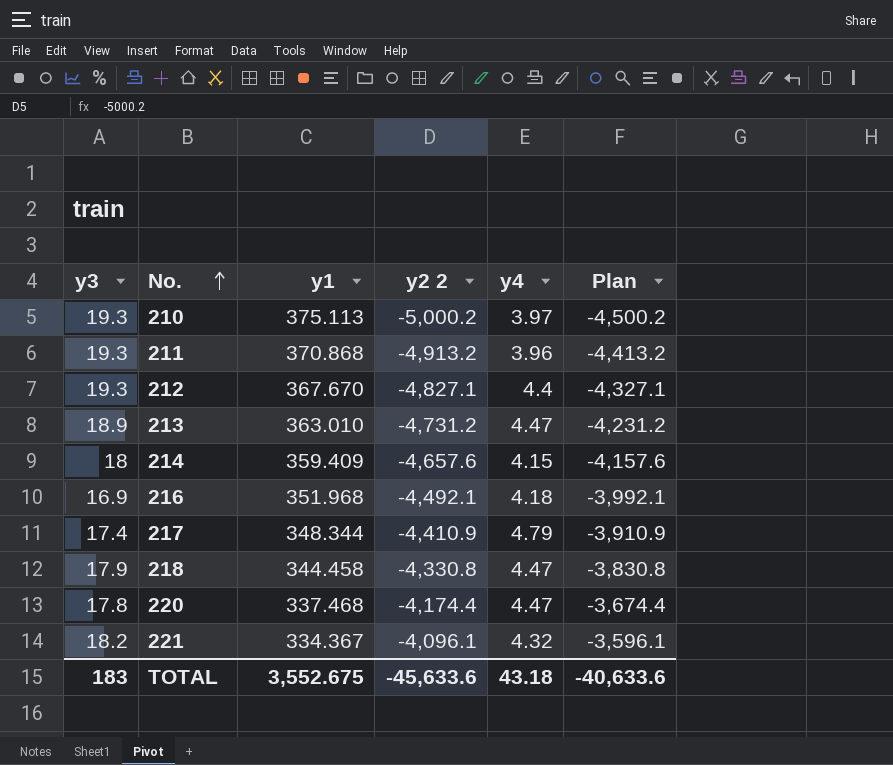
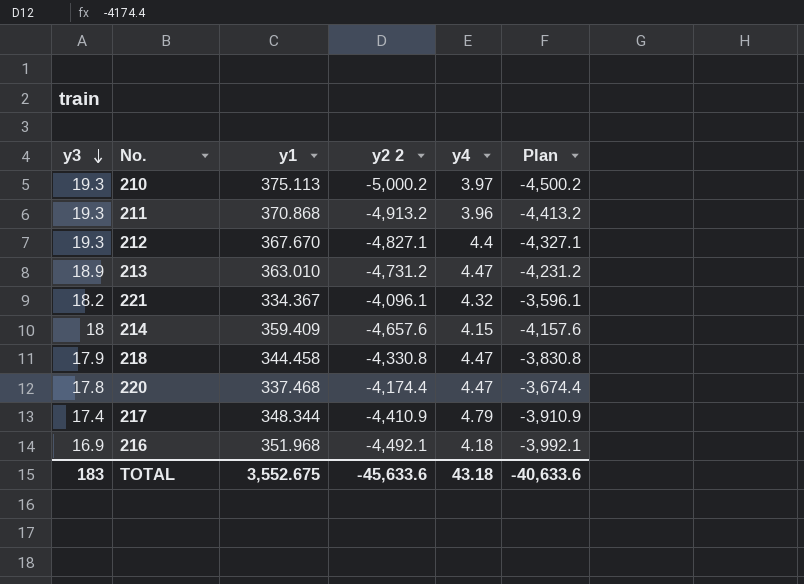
row order: No. ascending -> y3 descending

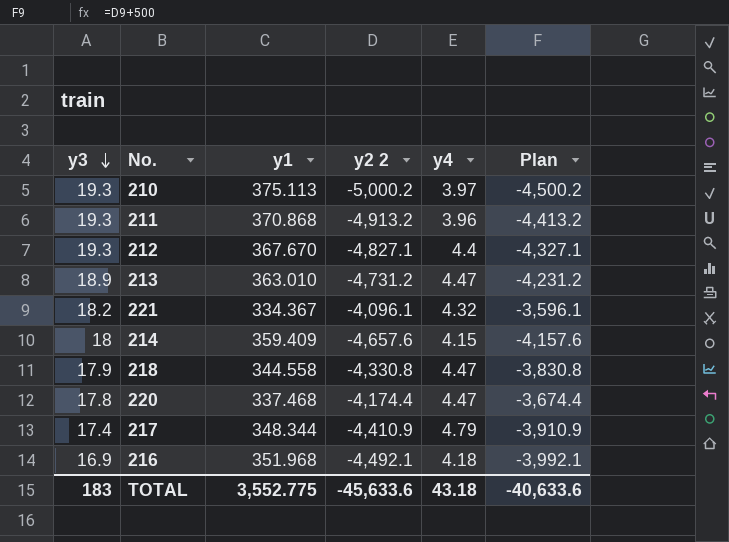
218 | y1: 344.458 -> 344.558
TOTAL | y1: 3,552.675 -> 3,552.775

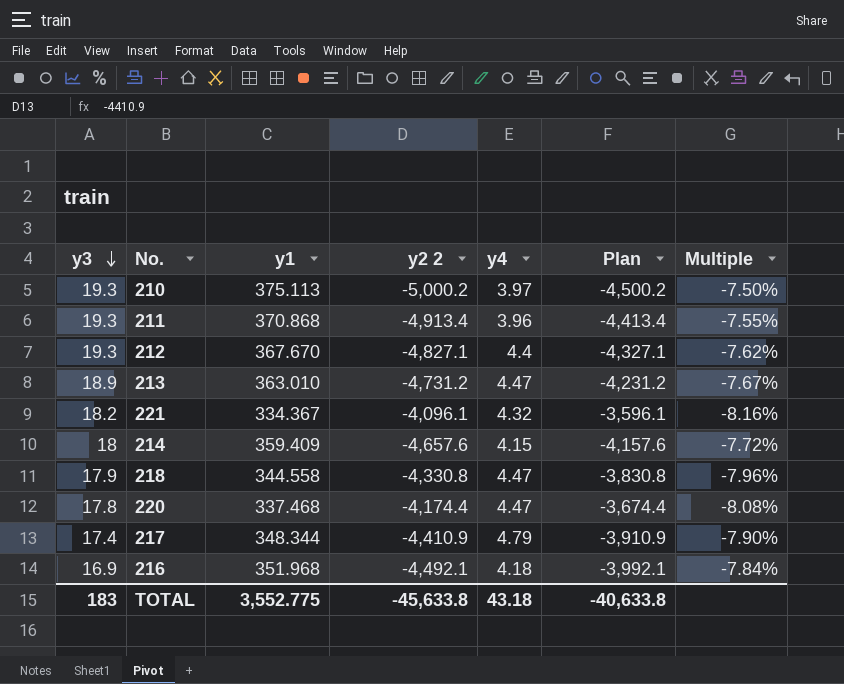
column Multiple | formula: none -> [y1] / [y2 2]
211 | y2 2: -4,913.2 -> -4,913.4
211 | Plan: -4,413.2 -> -4,413.4
TOTAL | y2 2: -45,633.6 -> -45,633.8
TOTAL | Plan: -40,633.6 -> -40,633.8

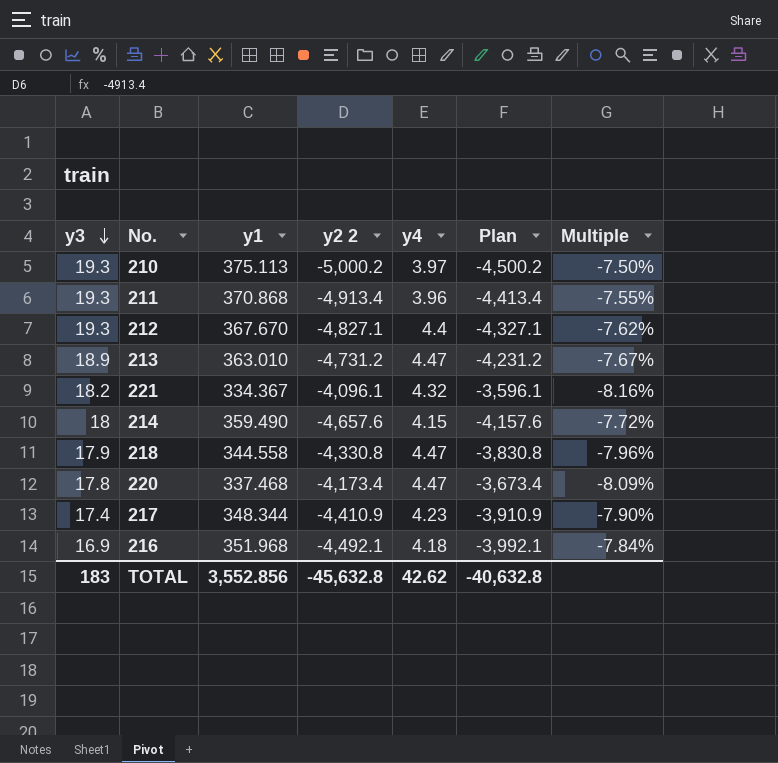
214 | y1: 359.409 -> 359.490
220 | y2 2: -4,174.4 -> -4,173.4
220 | Plan: -3,674.4 -> -3,673.4
220 | Multiple: -8.08% -> -8.09%
217 | y4: 4.79 -> 4.23
TOTAL | y1: 3,552.775 -> 3,552.856
TOTAL | y2 2: -45,633.8 -> -45,632.8
TOTAL | y4: 43.18 -> 42.62
TOTAL | Plan: -40,633.8 -> -40,632.8

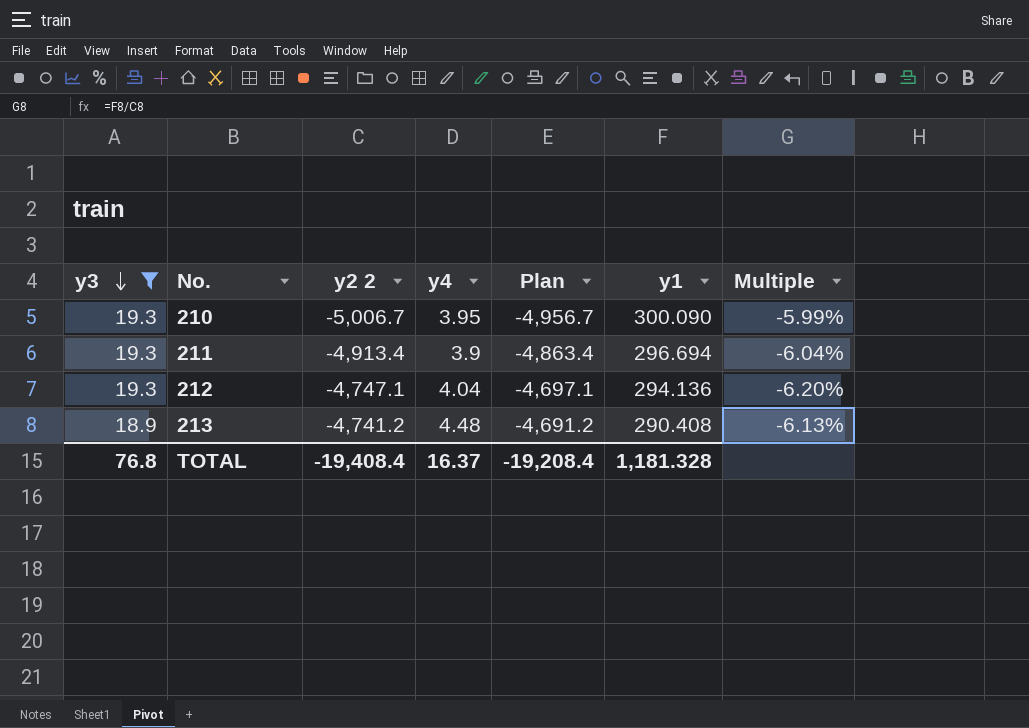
filter: none -> y3 >= 18.9
column Plan | formula: [y2 2] + 500 -> [y2 2] + 50
column y1 | position: 3 -> 6
210 | y2 2: -5,000.2 -> -5,006.7
210 | y4: 3.97 -> 3.95
210 | y1: 375.113 -> 300.090
210 | Multiple: -7.50% -> -5.99%
211 | y4: 3.96 -> 3.9
211 | y1: 370.868 -> 296.694
211 | Multiple: -7.55% -> -6.04%
212 | y2 2: -4,827.1 -> -4,747.1
212 | y4: 4.4 -> 4.04
212 | y1: 367.670 -> 294.136
212 | Multiple: -7.62% -> -6.20%
213 | y2 2: -4,731.2 -> -4,741.2
213 | y4: 4.47 -> 4.48
213 | y1: 363.010 -> 290.408
213 | Multiple: -7.67% -> -6.13%
TOTAL | y3: 183 -> 76.8
TOTAL | y2 2: -45,632.8 -> -19,408.4
TOTAL | y4: 42.62 -> 16.37
TOTAL | Plan: -40,632.8 -> -19,208.4
TOTAL | y1: 3,552.856 -> 1,181.328

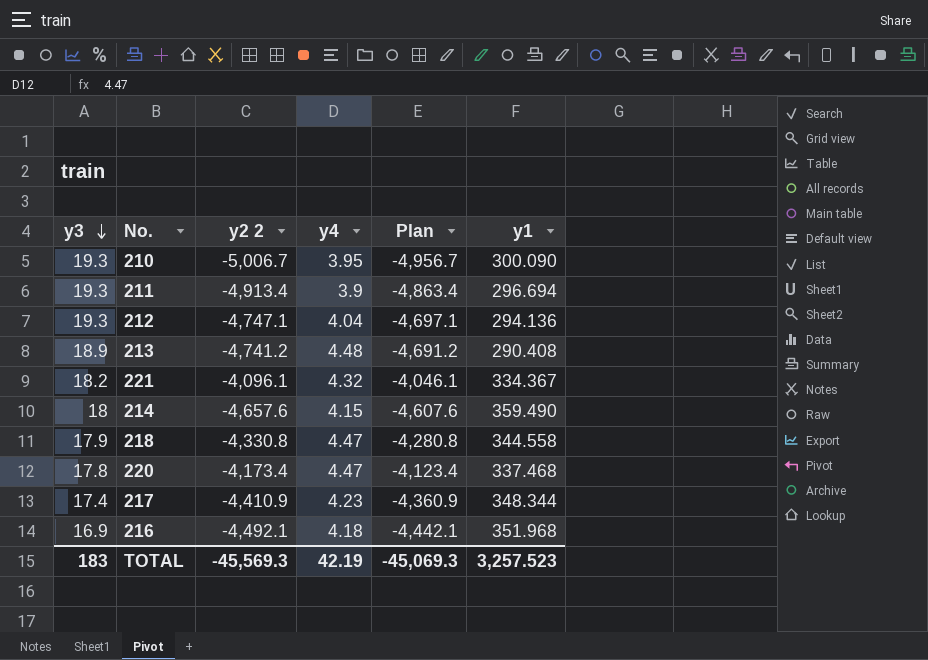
filter: y3 >= 18.9 -> none
column Multiple | formula: [y1] / [y2 2] -> none
TOTAL | y3: 76.8 -> 183
TOTAL | y2 2: -19,408.4 -> -45,569.3
TOTAL | y4: 16.37 -> 42.19
TOTAL | Plan: -19,208.4 -> -45,069.3
TOTAL | y1: 1,181.328 -> 3,257.523

